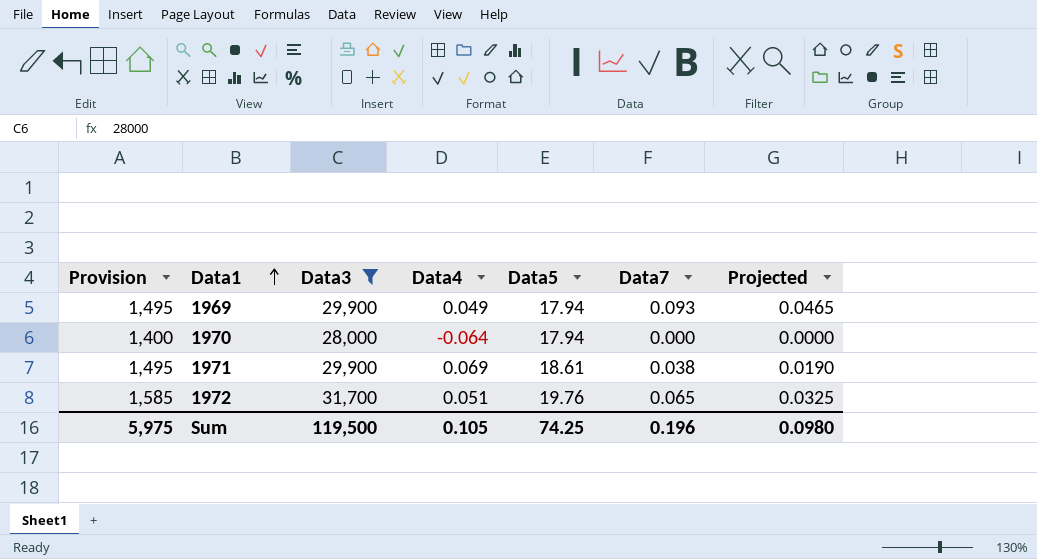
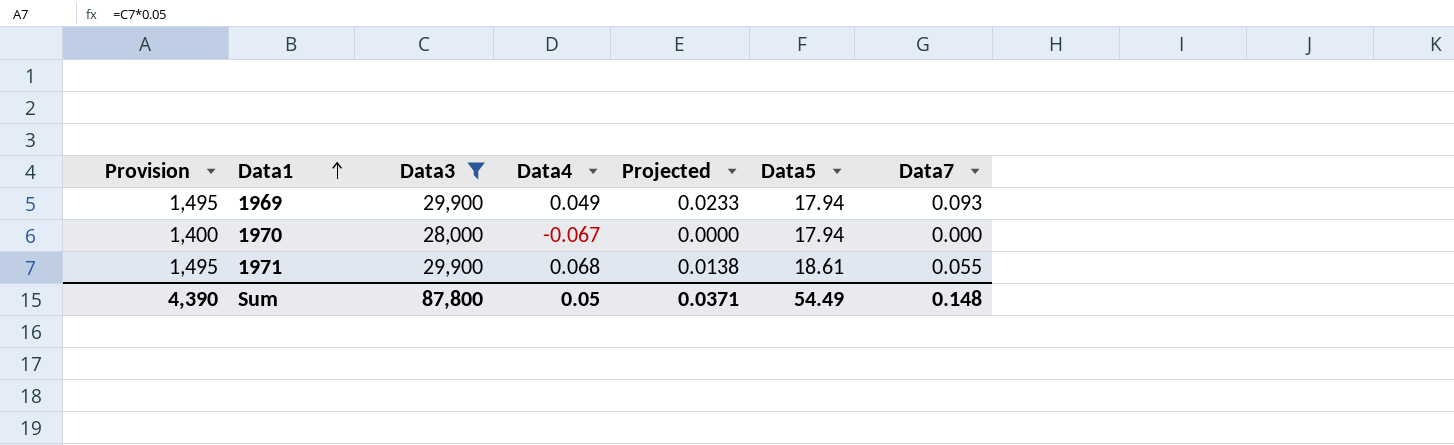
column Projected | formula: [Data7] * 0.5 -> [Data7] * 0.25
column Projected | position: 7 -> 5
row 1972: 1,585 | 31,700 | 0.051 | 19.76 | 0.065 | 0.0325 -> none
1970 | Data4: -0.064 -> -0.067
1971 | Data4: 0.069 -> 0.068
1971 | Data7: 0.038 -> 0.055
Sum | Provision: 5,975 -> 4,390
Sum | Data3: 119,500 -> 87,800
Sum | Data4: 0.105 -> 0.05
Sum | Projected: 0.0980 -> 0.0371
Sum | Data5: 74.25 -> 54.49
Sum | Data7: 0.196 -> 0.148

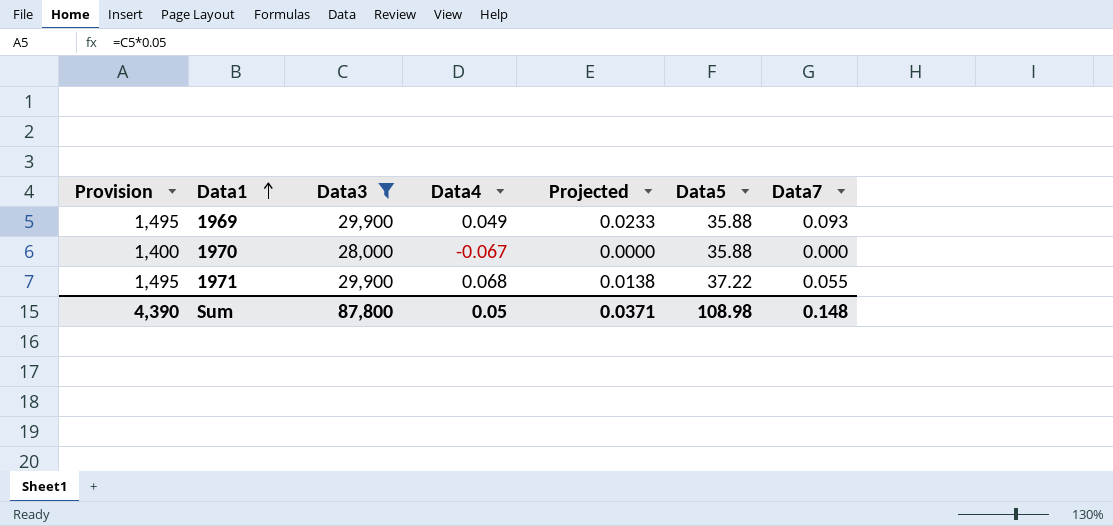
1969 | Data5: 17.94 -> 35.88
1970 | Data5: 17.94 -> 35.88
1971 | Data5: 18.61 -> 37.22
Sum | Data5: 54.49 -> 108.98

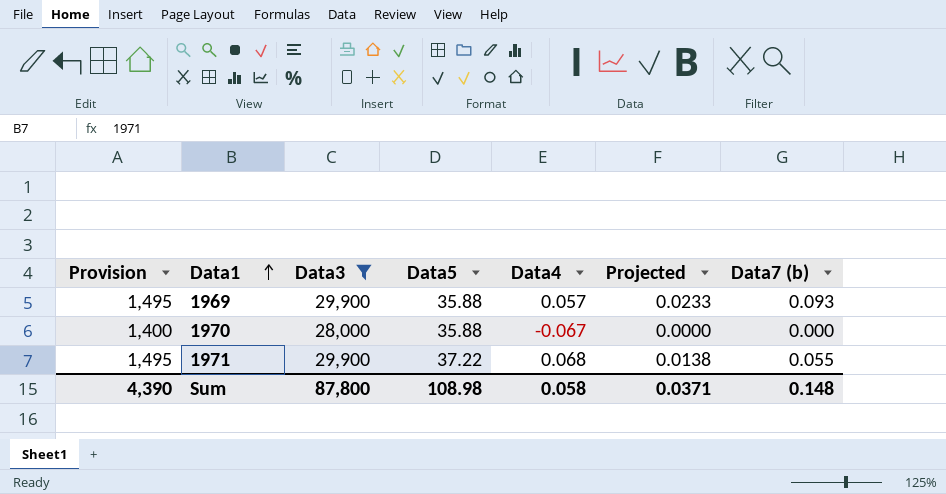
column Data5 | position: 6 -> 4
column name: Data7 -> Data7 (b)
1969 | Data4: 0.049 -> 0.057
Sum | Data4: 0.05 -> 0.058

